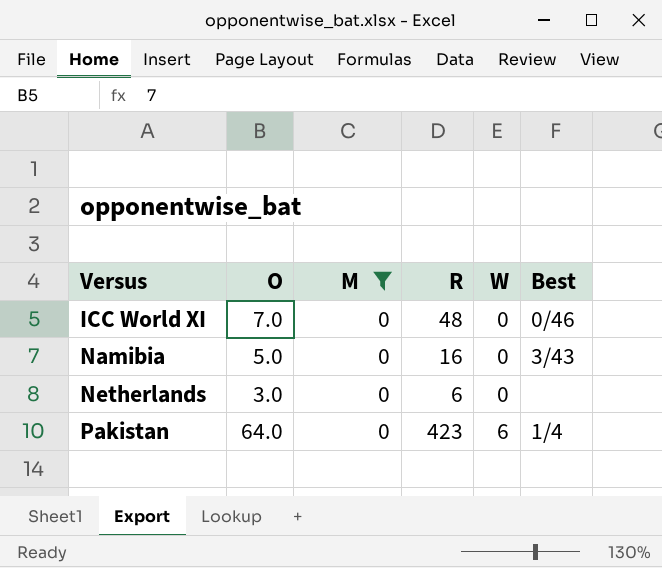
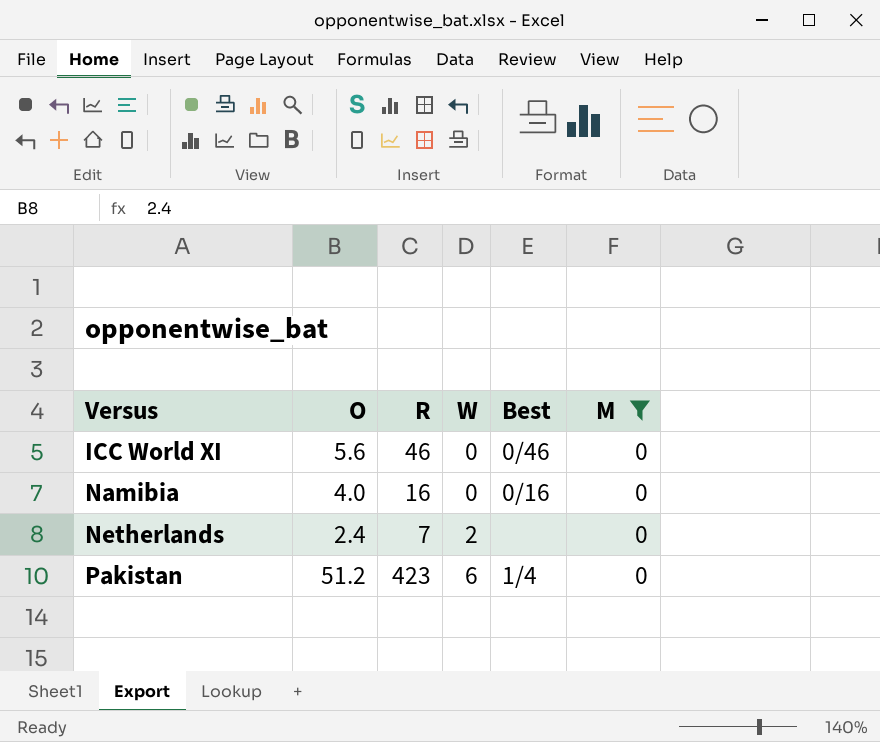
column M | position: 3 -> 6
ICC World XI | O: 7.0 -> 5.6
ICC World XI | R: 48 -> 46
Namibia | O: 5.0 -> 4.0
Namibia | Best: 3/43 -> 0/16
Netherlands | O: 3.0 -> 2.4
Netherlands | R: 6 -> 7
Netherlands | W: 0 -> 2
Pakistan | O: 64.0 -> 51.2

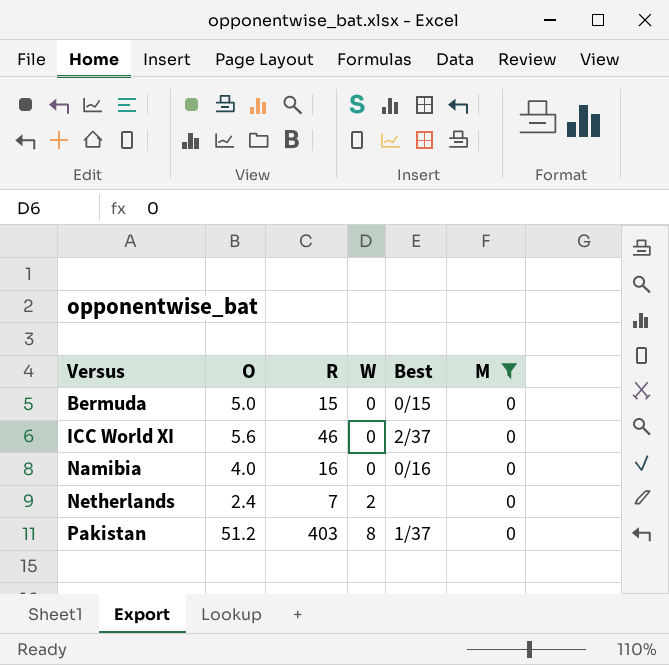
row Bermuda: none -> 5.0 | 15 | 0 | 0/15 | 0
ICC World XI | Best: 0/46 -> 2/37
Pakistan | R: 423 -> 403
Pakistan | W: 6 -> 8
Pakistan | Best: 1/4 -> 1/37

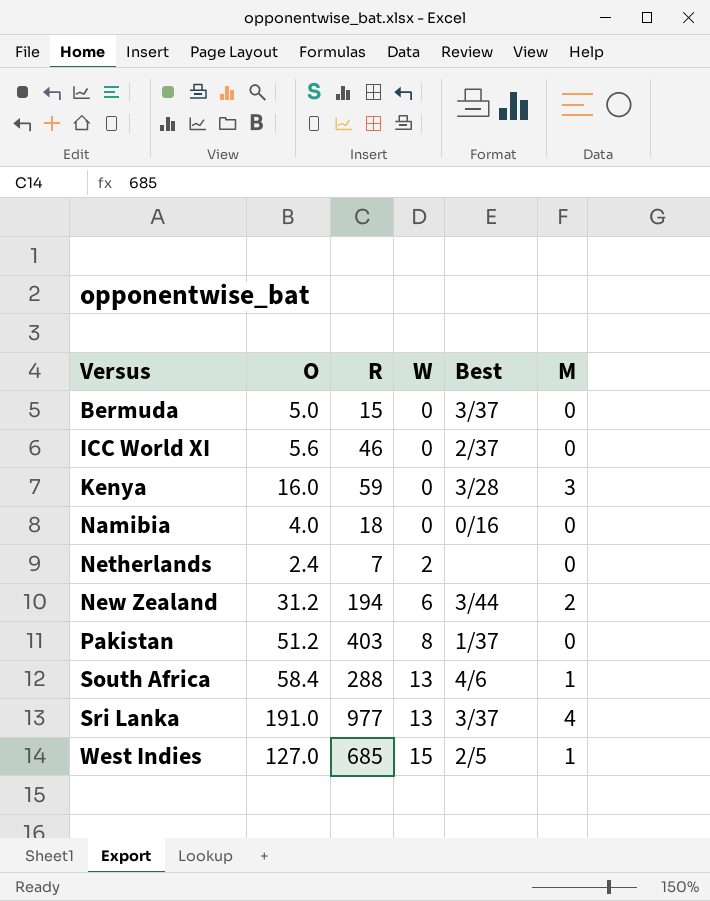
filter: M = 0 -> none
Bermuda | Best: 0/15 -> 3/37
Namibia | R: 16 -> 18

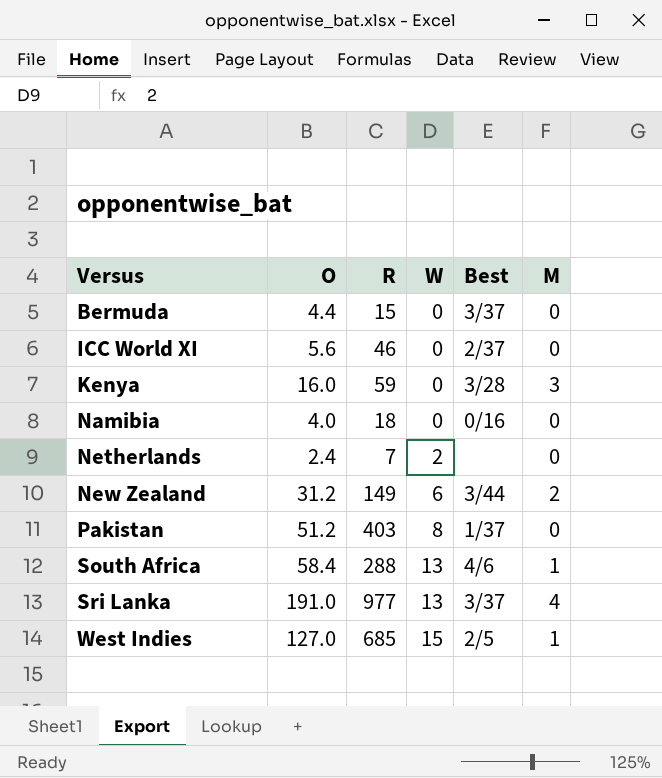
Bermuda | O: 5.0 -> 4.4
New Zealand | R: 194 -> 149

